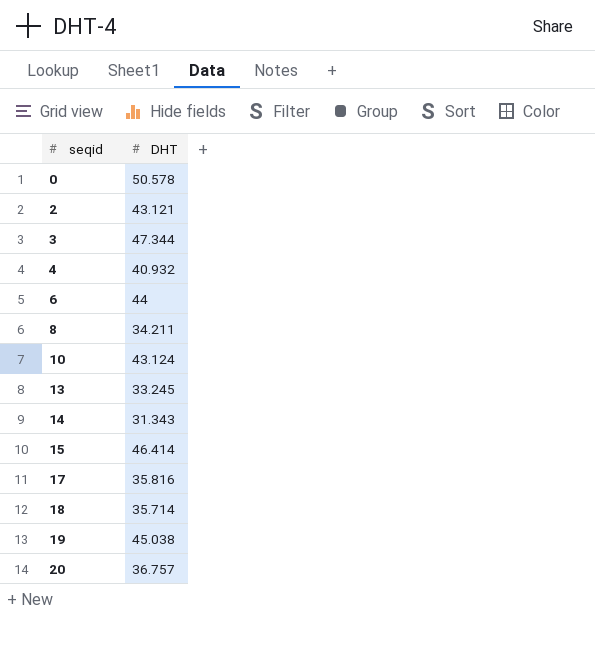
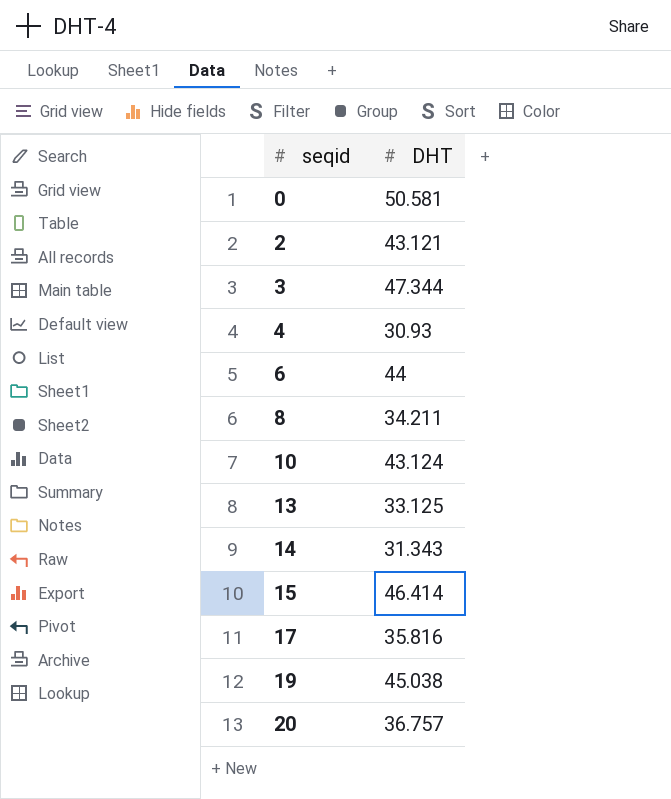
row 18: 35.714 -> none
0 | DHT: 50.578 -> 50.581
4 | DHT: 40.932 -> 30.93
13 | DHT: 33.245 -> 33.125

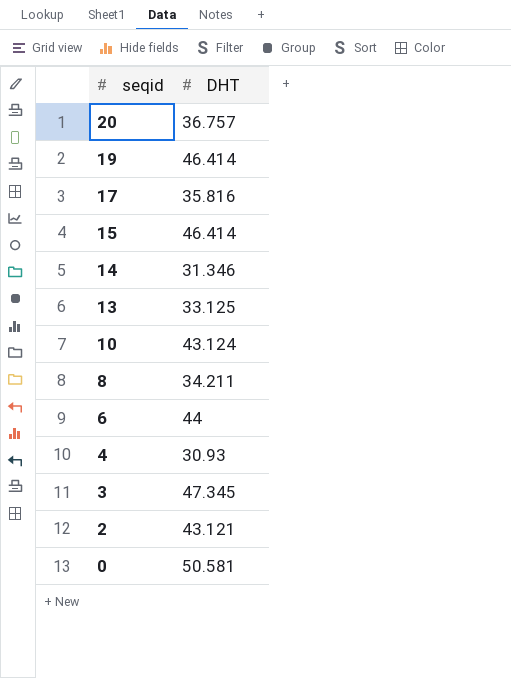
row order: seqid ascending -> seqid descending
19 | DHT: 45.038 -> 46.414
14 | DHT: 31.343 -> 31.346
3 | DHT: 47.344 -> 47.345

